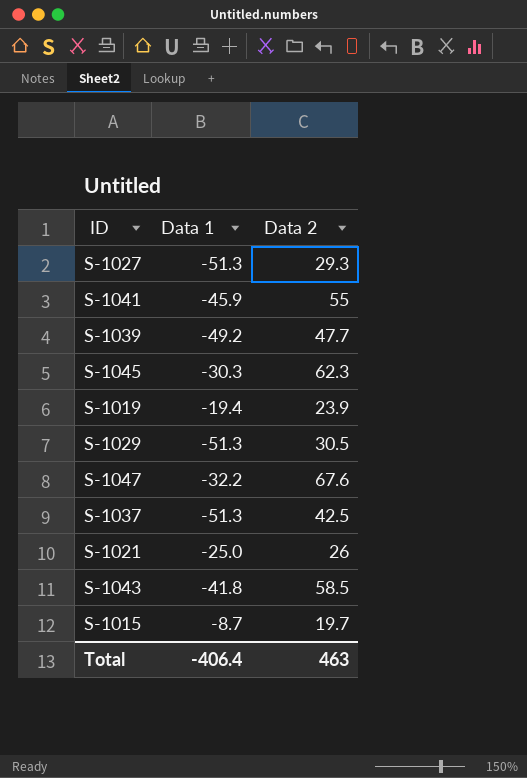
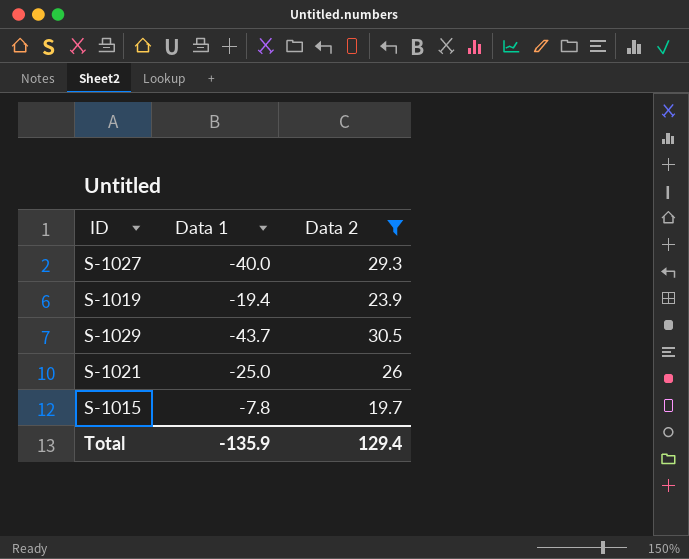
filter: none -> Data 2 <= 30.5
S-1027 | Data 1: -51.3 -> -40.0
S-1029 | Data 1: -51.3 -> -43.7
S-1015 | Data 1: -8.7 -> -7.8
Total | Data 1: -406.4 -> -135.9
Total | Data 2: 463 -> 129.4

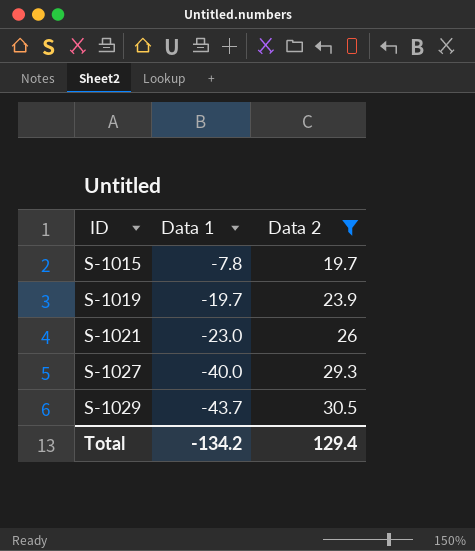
row order: none -> ID ascending
S-1019 | Data 1: -19.4 -> -19.7
S-1021 | Data 1: -25.0 -> -23.0
Total | Data 1: -135.9 -> -134.2

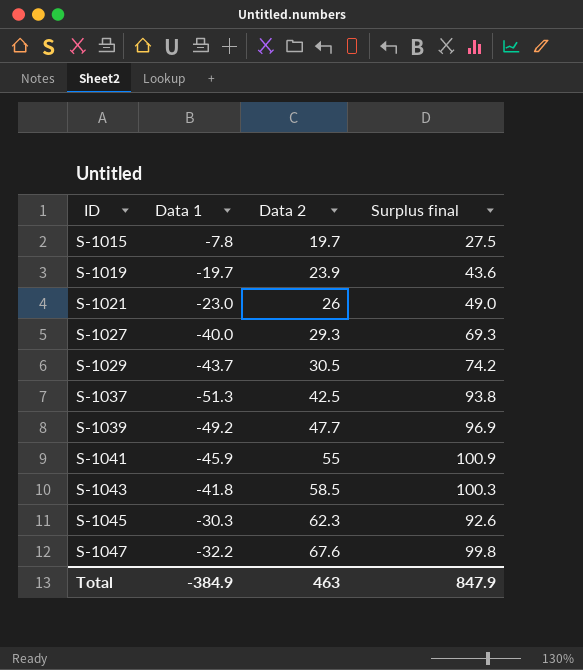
filter: Data 2 <= 30.5 -> none
column Surplus final | formula: none -> [Data 2] - [Data 1]
Total | Data 1: -134.2 -> -384.9
Total | Data 2: 129.4 -> 463

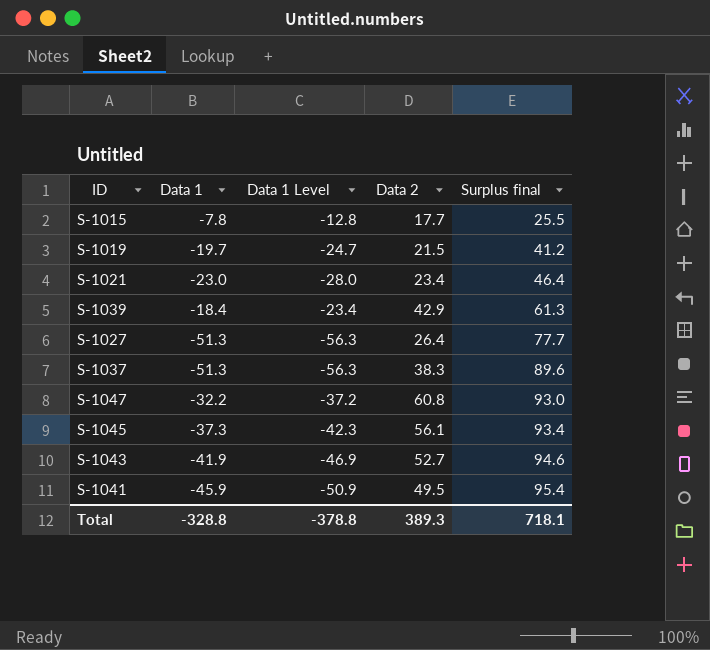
row order: ID ascending -> Surplus final ascending
column Data 1 Level | formula: none -> [Data 1] - 5
row S-1029: -43.7 | 30.5 | 74.2 -> none
S-1015 | Data 2: 19.7 -> 17.7
S-1015 | Surplus final: 27.5 -> 25.5
S-1019 | Data 2: 23.9 -> 21.5
S-1019 | Surplus final: 43.6 -> 41.2
S-1021 | Data 2: 26 -> 23.4
S-1021 | Surplus final: 49.0 -> 46.4
S-1039 | Data 1: -49.2 -> -18.4
S-1039 | Data 2: 47.7 -> 42.9
S-1039 | Surplus final: 96.9 -> 61.3
S-1027 | Data 1: -40.0 -> -51.3
S-1027 | Data 2: 29.3 -> 26.4
S-1027 | Surplus final: 69.3 -> 77.7
S-1037 | Data 2: 42.5 -> 38.3
S-1037 | Surplus final: 93.8 -> 89.6
S-1047 | Data 2: 67.6 -> 60.8
S-1047 | Surplus final: 99.8 -> 93.0
S-1045 | Data 1: -30.3 -> -37.3
S-1045 | Data 2: 62.3 -> 56.1
S-1045 | Surplus final: 92.6 -> 93.4
S-1043 | Data 1: -41.8 -> -41.9
S-1043 | Data 2: 58.5 -> 52.7
S-1043 | Surplus final: 100.3 -> 94.6
S-1041 | Data 2: 55 -> 49.5
S-1041 | Surplus final: 100.9 -> 95.4
Total | Data 1: -384.9 -> -328.8
Total | Data 2: 463 -> 389.3
Total | Surplus final: 847.9 -> 718.1

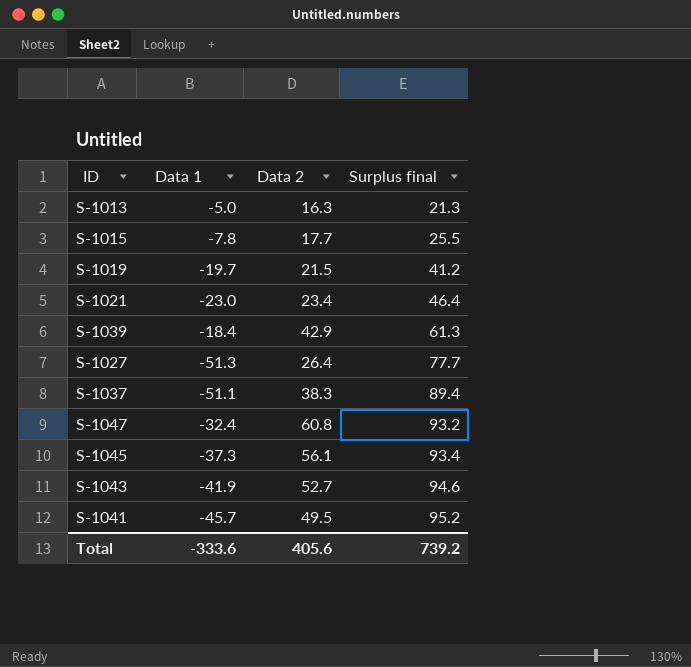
column Data 1 Level | formula: [Data 1] - 5 -> none
row S-1013: none -> -5.0 | 16.3 | 21.3
S-1037 | Data 1: -51.3 -> -51.1
S-1037 | Surplus final: 89.6 -> 89.4
S-1047 | Data 1: -32.2 -> -32.4
S-1047 | Surplus final: 93.0 -> 93.2
S-1041 | Data 1: -45.9 -> -45.7
S-1041 | Surplus final: 95.4 -> 95.2
Total | Data 1: -328.8 -> -333.6
Total | Data 2: 389.3 -> 405.6
Total | Surplus final: 718.1 -> 739.2

